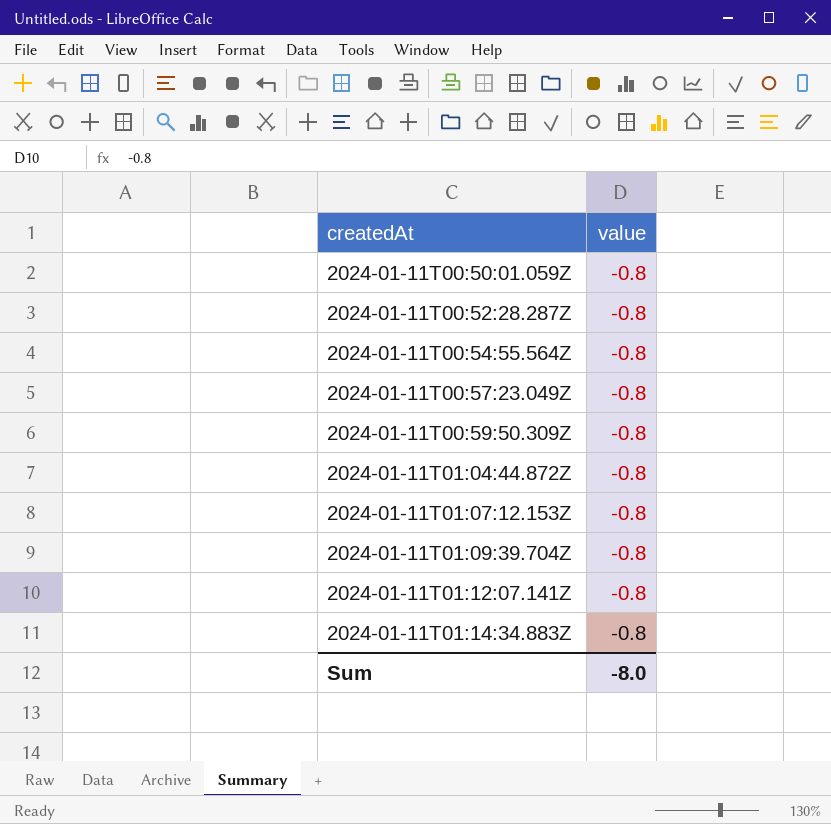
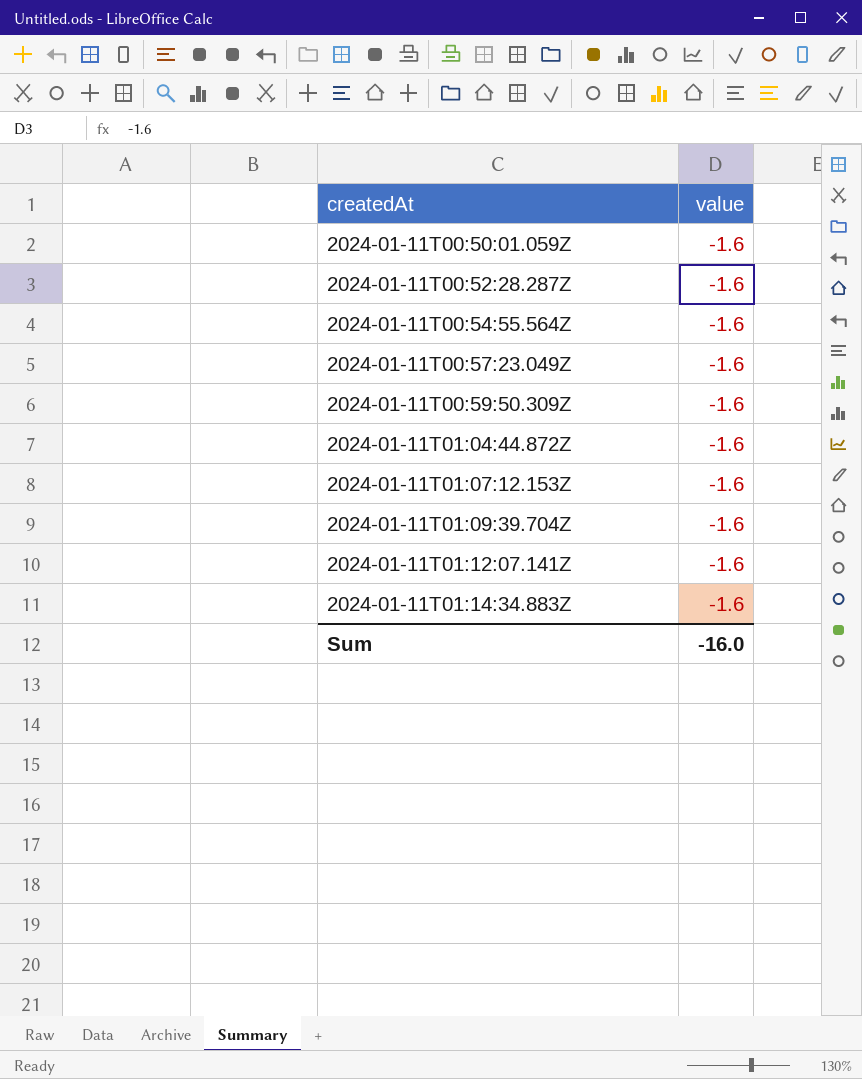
2024-01-11T00:50:01.059Z | value: -0.8 -> -1.6
2024-01-11T00:52:28.287Z | value: -0.8 -> -1.6
2024-01-11T00:54:55.564Z | value: -0.8 -> -1.6
2024-01-11T00:57:23.049Z | value: -0.8 -> -1.6
2024-01-11T00:59:50.309Z | value: -0.8 -> -1.6
2024-01-11T01:04:44.872Z | value: -0.8 -> -1.6
2024-01-11T01:07:12.153Z | value: -0.8 -> -1.6
2024-01-11T01:09:39.704Z | value: -0.8 -> -1.6
2024-01-11T01:12:07.141Z | value: -0.8 -> -1.6
2024-01-11T01:14:34.883Z | value: -0.8 -> -1.6
Sum | value: -8.0 -> -16.0

